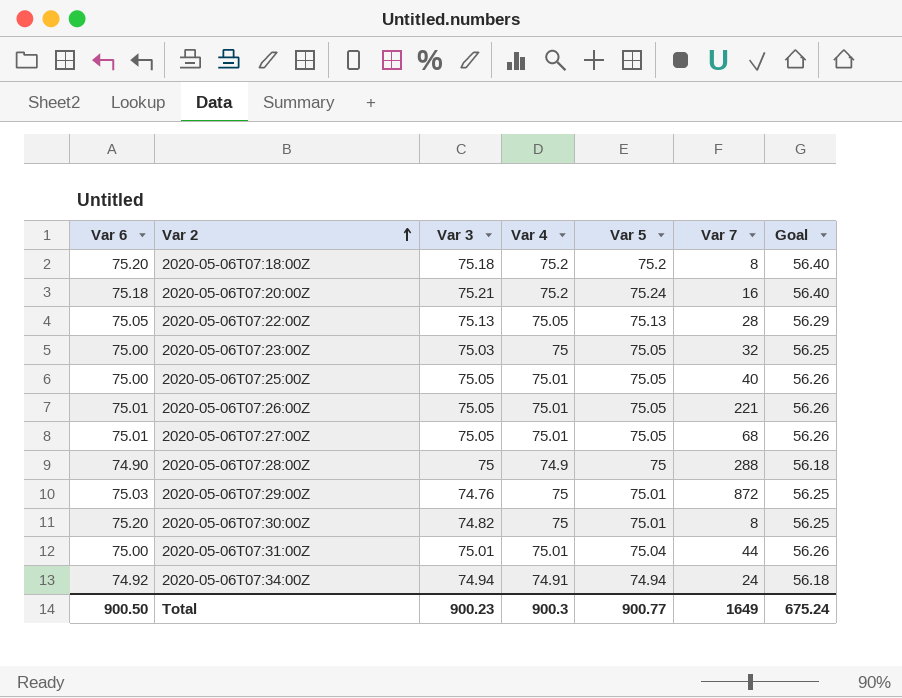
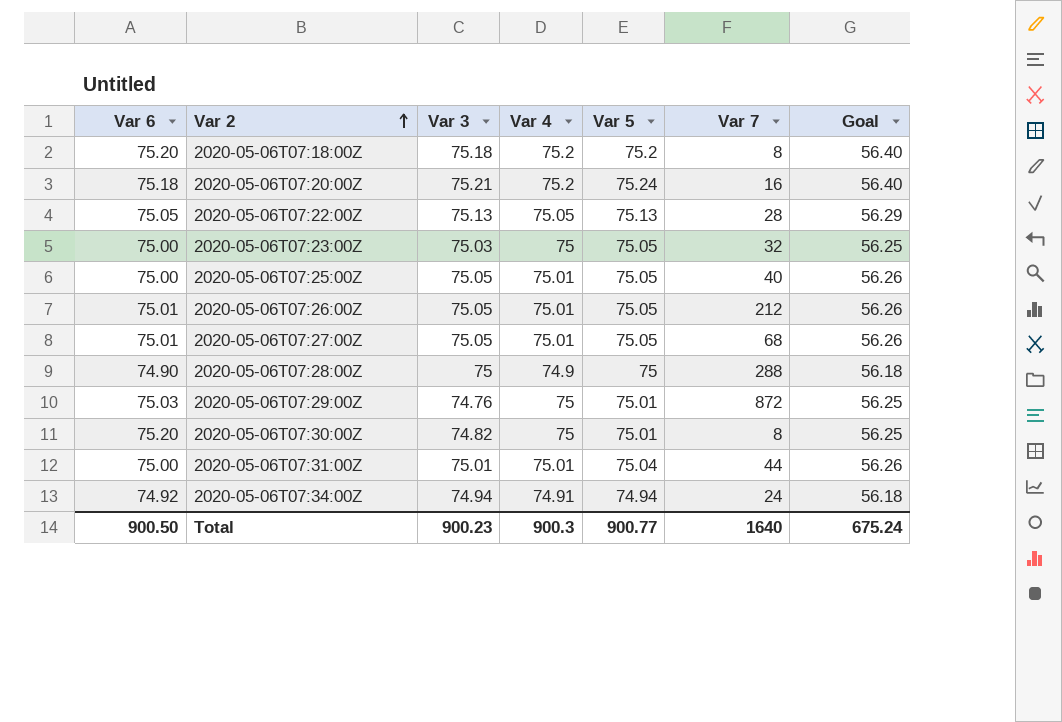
2020-05-06T07:26:00Z | Var 7: 221 -> 212
Total | Var 7: 1649 -> 1640

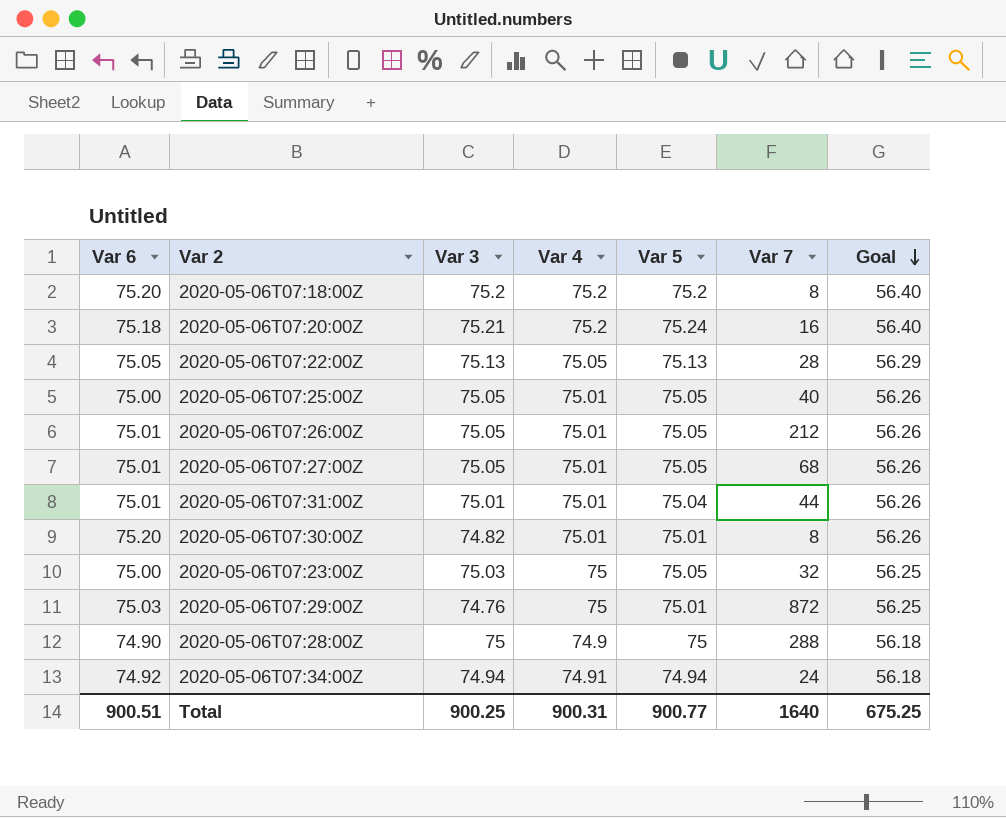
row order: Var 2 ascending -> Goal descending
2020-05-06T07:18:00Z | Var 3: 75.18 -> 75.2
2020-05-06T07:31:00Z | Var 6: 75.00 -> 75.01
2020-05-06T07:30:00Z | Var 4: 75 -> 75.01
2020-05-06T07:30:00Z | Goal: 56.25 -> 56.26
Total | Var 6: 900.50 -> 900.51
Total | Var 3: 900.23 -> 900.25
Total | Var 4: 900.3 -> 900.31
Total | Goal: 675.24 -> 675.25

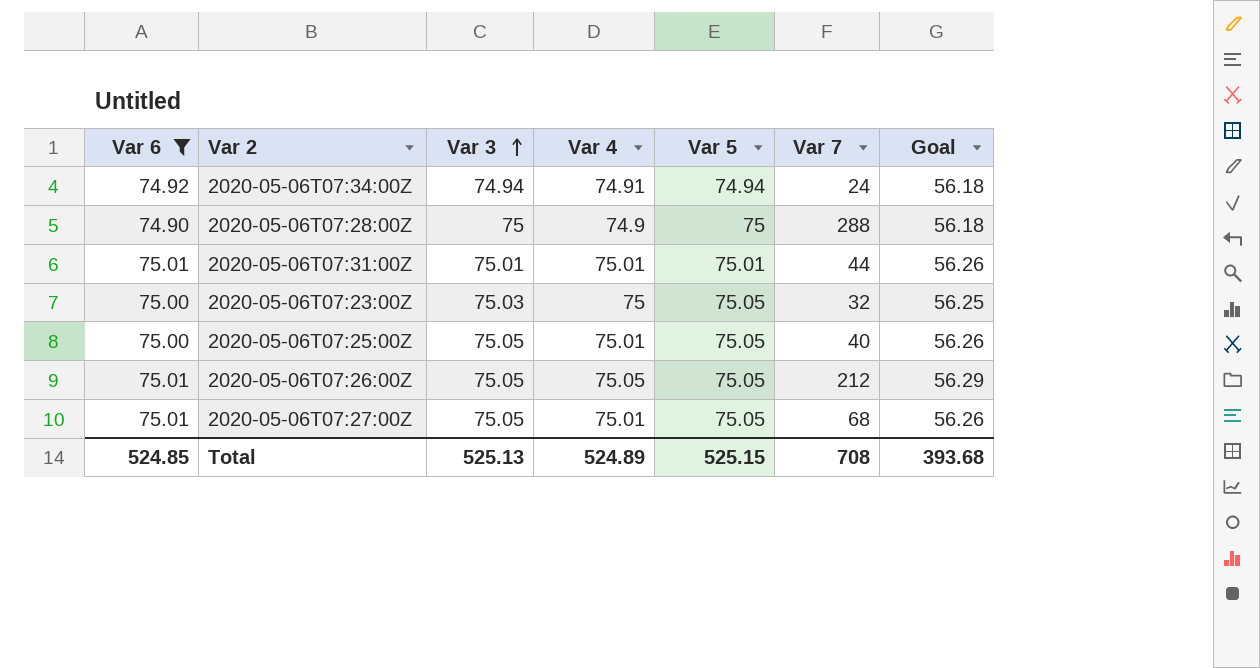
filter: none -> Var 6 <= 75.01
row order: Goal descending -> Var 3 ascending
2020-05-06T07:31:00Z | Var 5: 75.04 -> 75.01
2020-05-06T07:26:00Z | Var 4: 75.01 -> 75.05
2020-05-06T07:26:00Z | Goal: 56.26 -> 56.29
Total | Var 6: 900.51 -> 524.85
Total | Var 3: 900.25 -> 525.13
Total | Var 4: 900.31 -> 524.89
Total | Var 5: 900.77 -> 525.15
Total | Var 7: 1640 -> 708
Total | Goal: 675.25 -> 393.68

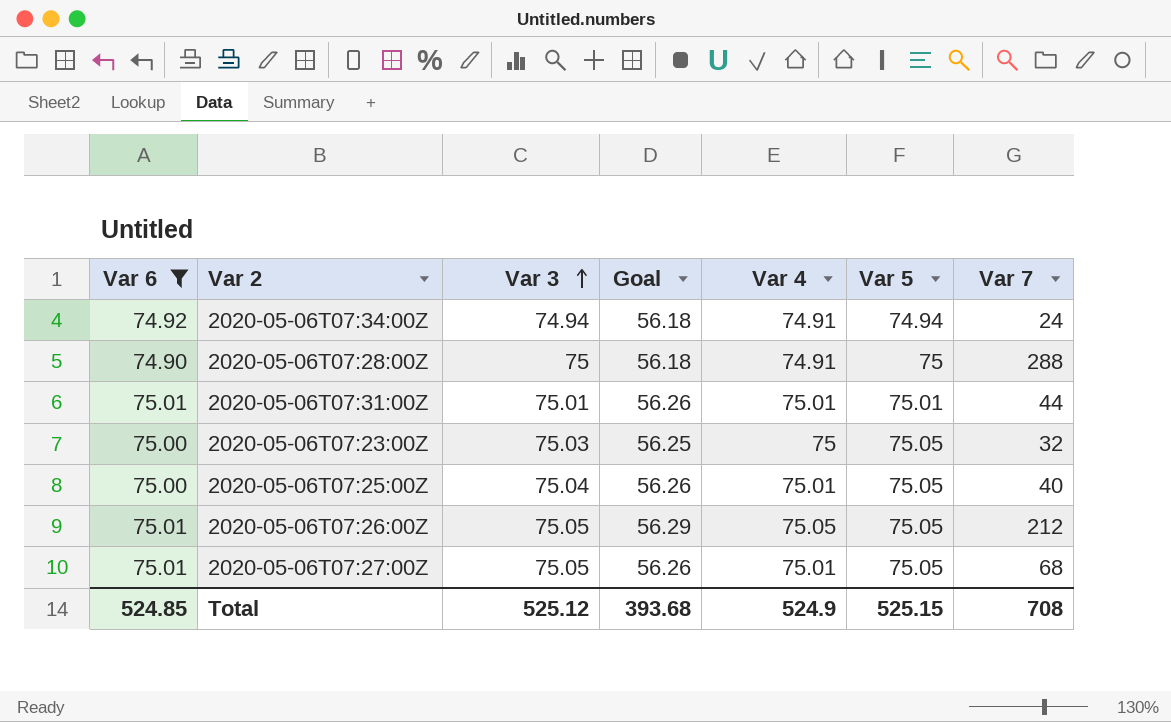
column Goal | position: 7 -> 4
2020-05-06T07:28:00Z | Var 4: 74.9 -> 74.91
2020-05-06T07:25:00Z | Var 3: 75.05 -> 75.04
Total | Var 3: 525.13 -> 525.12
Total | Var 4: 524.89 -> 524.9

